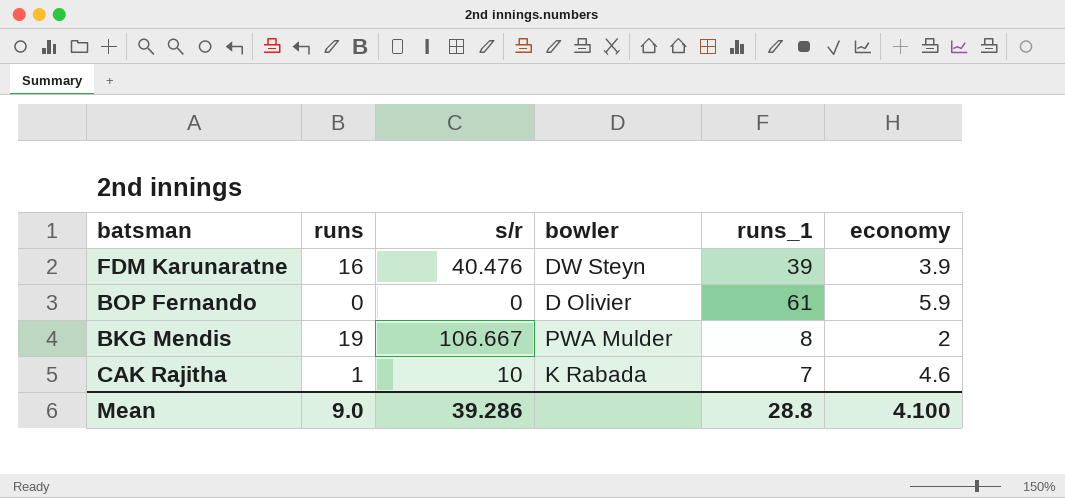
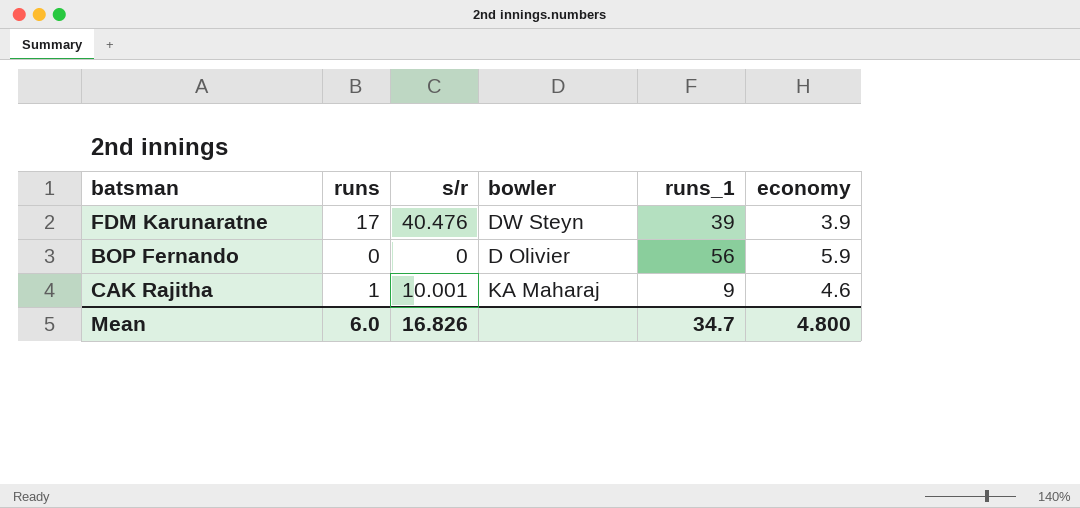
row BKG Mendis: 19 | 106.667 | PWA Mulder | 8 | 2 -> none
FDM Karunaratne | runs: 16 -> 17
BOP Fernando | runs_1: 61 -> 56
CAK Rajitha | s/r: 10 -> 10.001
CAK Rajitha | bowler: K Rabada -> KA Maharaj
CAK Rajitha | runs_1: 7 -> 9
Mean | runs: 9.0 -> 6.0
Mean | s/r: 39.286 -> 16.826
Mean | runs_1: 28.8 -> 34.7
Mean | economy: 4.100 -> 4.800

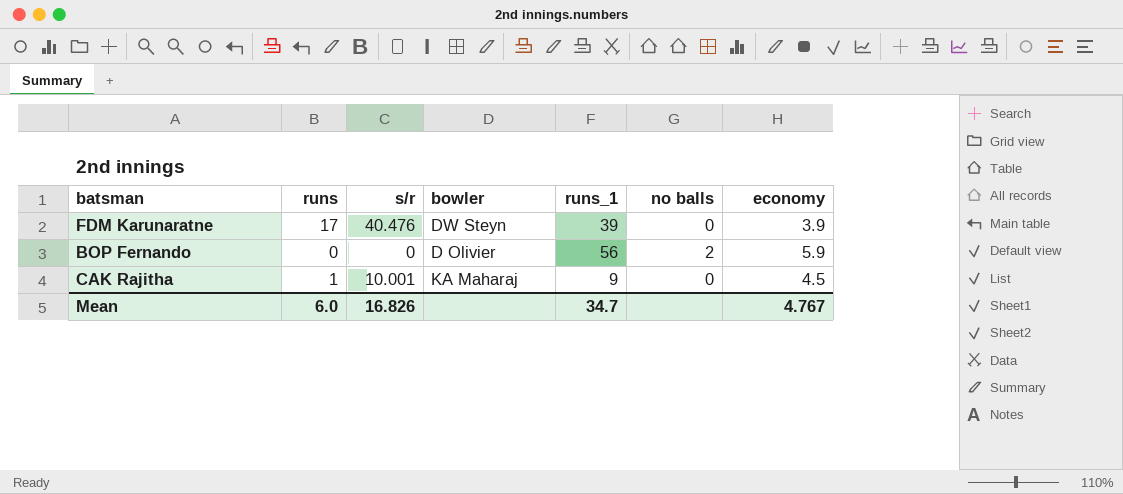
column no balls | position: none -> 6
CAK Rajitha | economy: 4.6 -> 4.5
Mean | economy: 4.800 -> 4.767

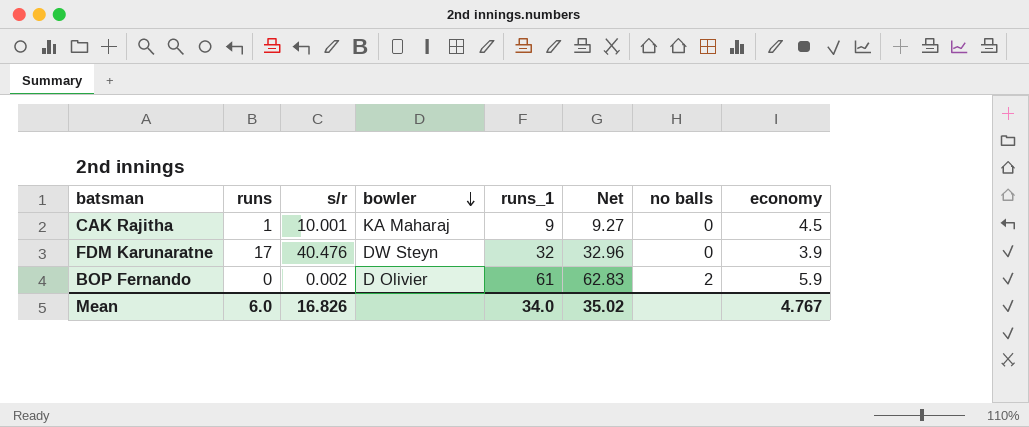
row order: none -> bowler descending
column Net | formula: none -> [runs_1] * 1.03
FDM Karunaratne | runs_1: 39 -> 32
BOP Fernando | s/r: 0 -> 0.002
BOP Fernando | runs_1: 56 -> 61
Mean | runs_1: 34.7 -> 34.0

